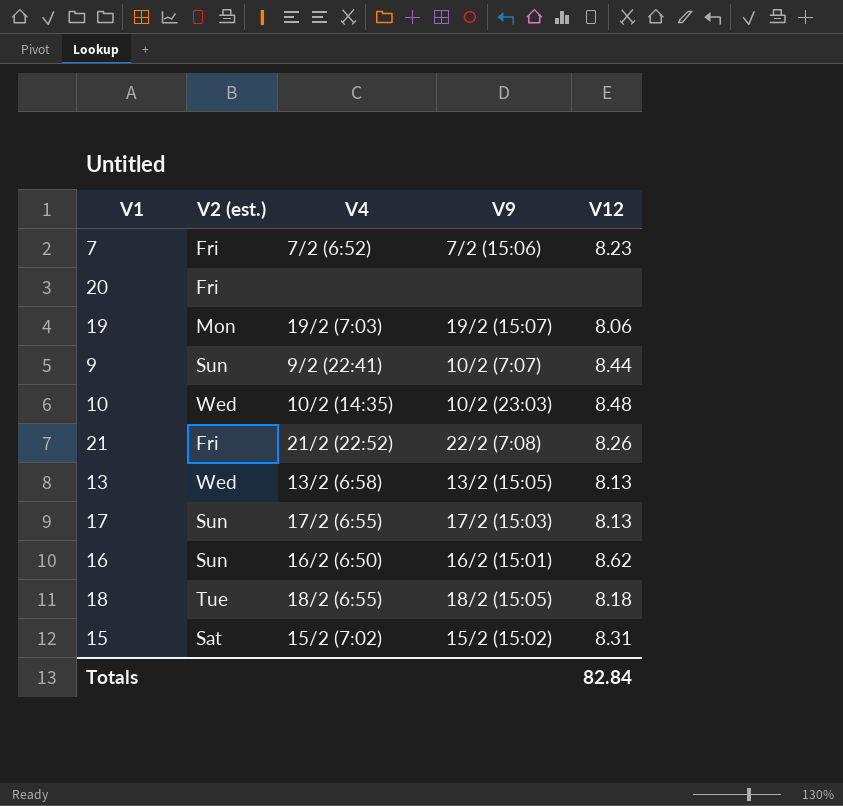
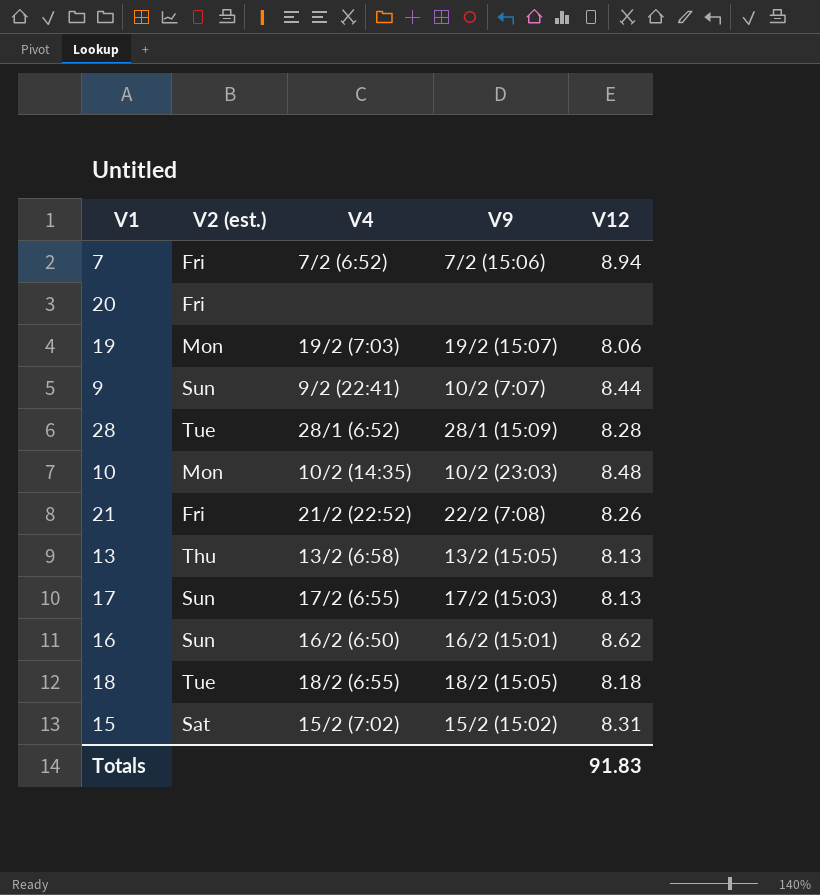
7 | V12: 8.23 -> 8.94
row 28: none -> Tue | 28/1 (6:52) | 28/1 (15:09) | 8.28
10 | V2 (est.): Wed -> Mon
13 | V2 (est.): Wed -> Thu
Totals | V12: 82.84 -> 91.83

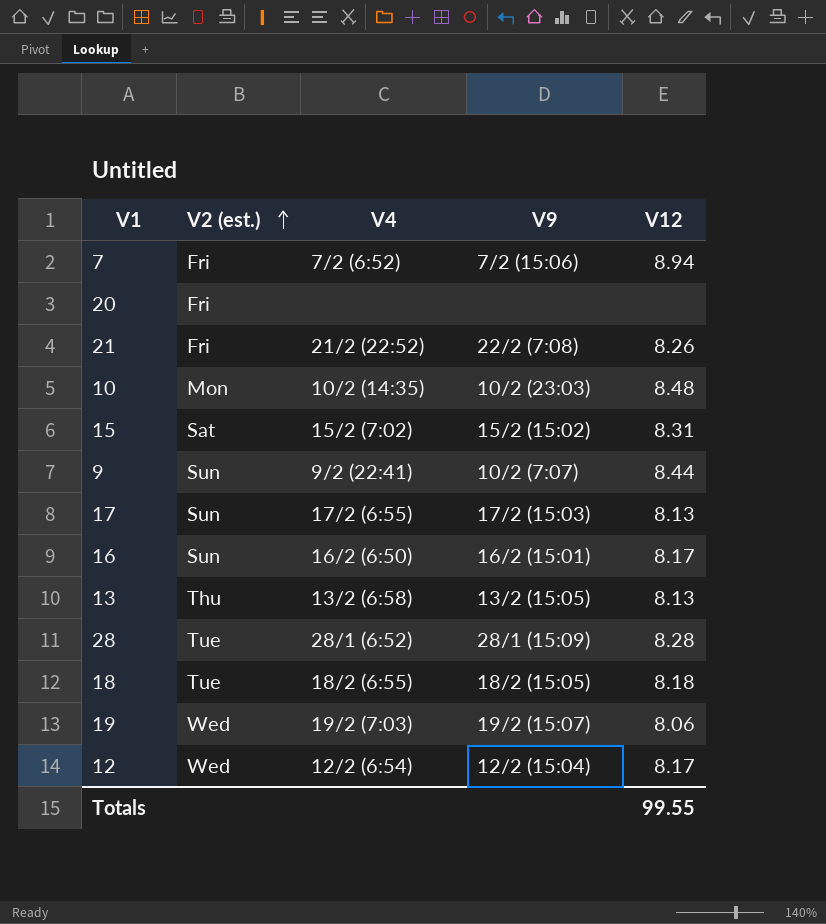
row order: none -> V2 (est.) ascending
16 | V12: 8.62 -> 8.17
19 | V2 (est.): Mon -> Wed
row 12: none -> Wed | 12/2 (6:54) | 12/2 (15:04) | 8.17
Totals | V12: 91.83 -> 99.55

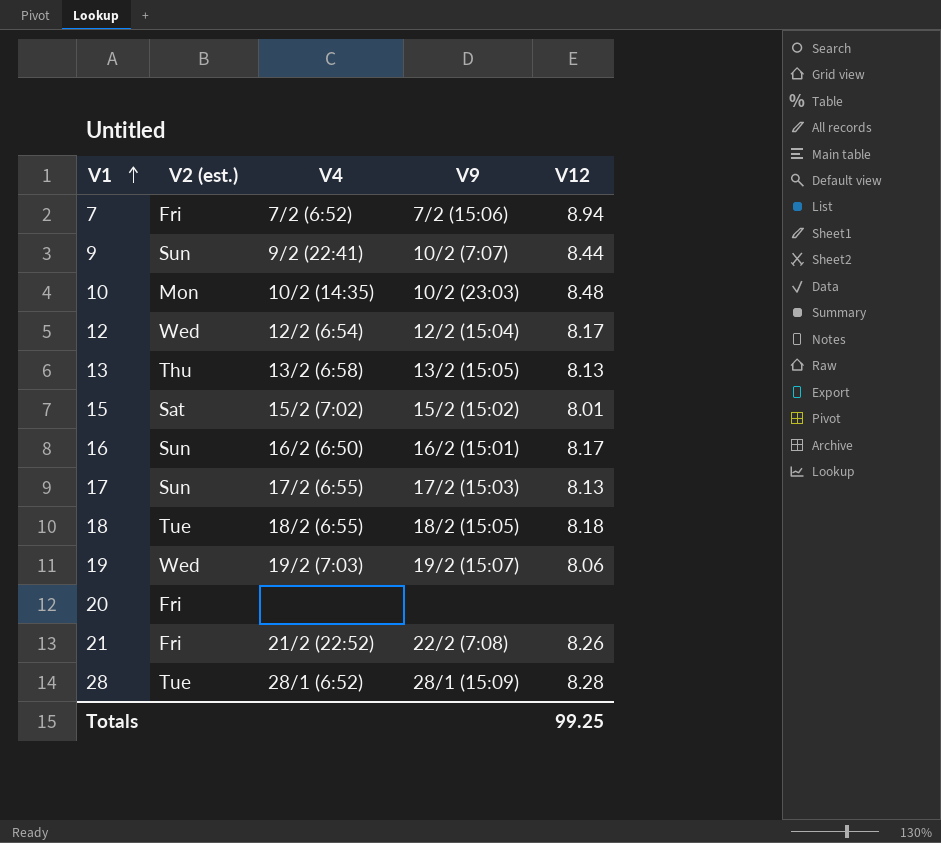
row order: V2 (est.) ascending -> V1 ascending
15 | V12: 8.31 -> 8.01
Totals | V12: 99.55 -> 99.25

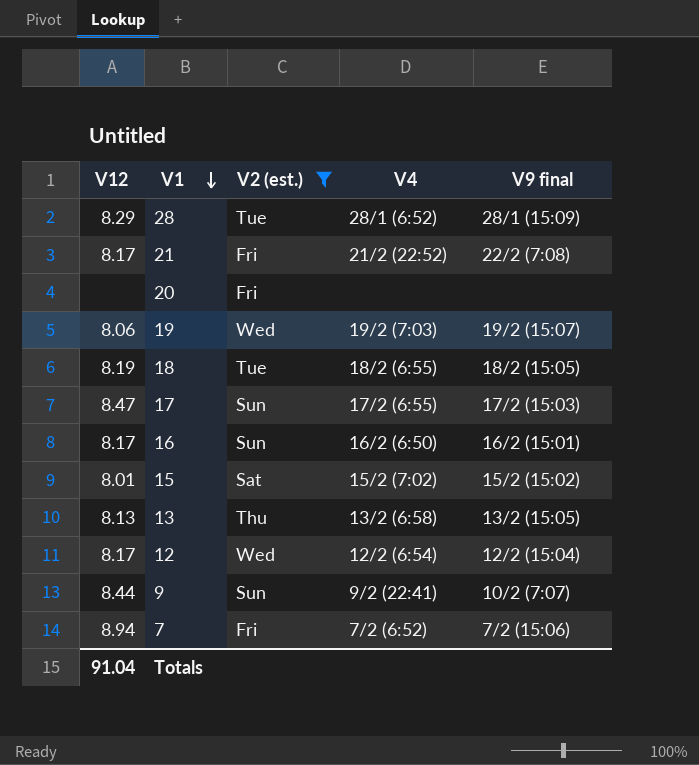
filter: none -> V2 (est.) != Mon
row order: V1 ascending -> V1 descending
column V12 | position: 5 -> 1
column name: V9 -> V9 final
28 | V12: 8.28 -> 8.29
21 | V12: 8.26 -> 8.17
18 | V12: 8.18 -> 8.19
17 | V12: 8.13 -> 8.47
Totals | V12: 99.25 -> 91.04

